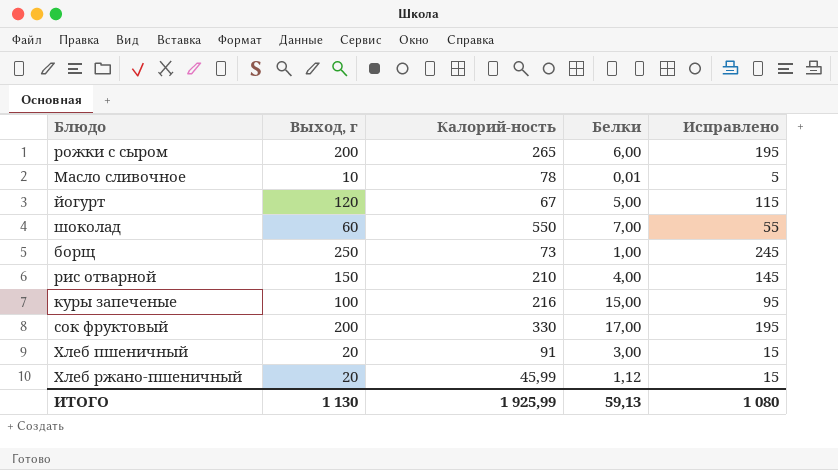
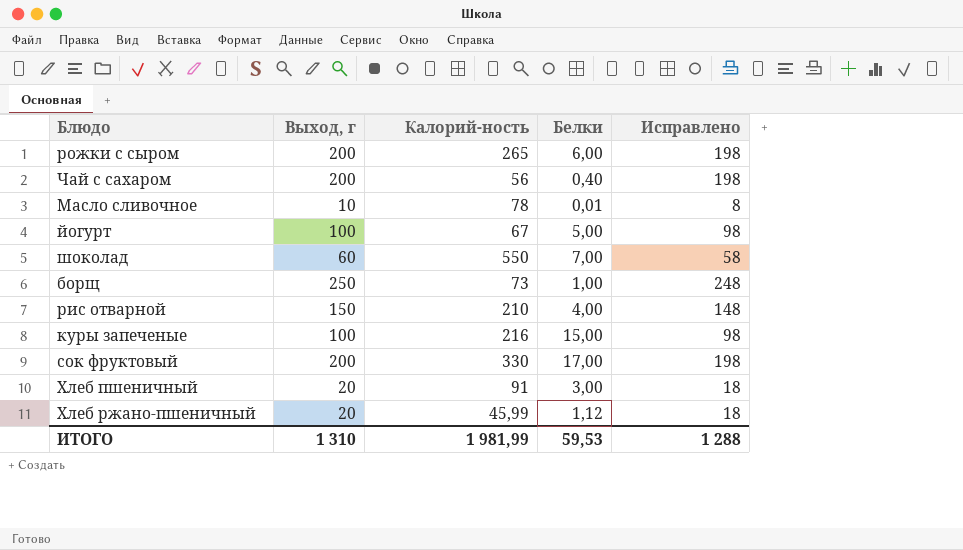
column Исправлено | formula: [Выход, г] - 5 -> [Выход, г] - 2
row Чай с сахаром: none -> 200 | 56 | 0,40 | 198
йогурт | Выход, г: 120 -> 100
ИТОГО | Выход, г: 1 130 -> 1 310
ИТОГО | Калорий-ность: 1 925,99 -> 1 981,99
ИТОГО | Белки: 59,13 -> 59,53
ИТОГО | Исправлено: 1 080 -> 1 288

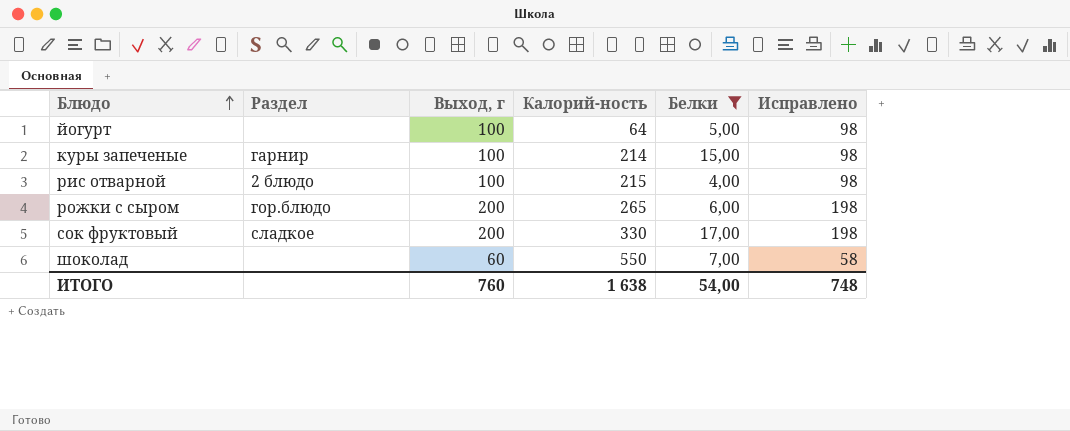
filter: none -> Белки >= 4,00
row order: none -> Блюдо ascending
column Раздел | position: none -> 2
йогурт | Калорий-ность: 67 -> 64
куры запеченые | Калорий-ность: 216 -> 214
рис отварной | Выход, г: 150 -> 100
рис отварной | Калорий-ность: 210 -> 215
рис отварной | Исправлено: 148 -> 98
ИТОГО | Выход, г: 1 310 -> 760
ИТОГО | Калорий-ность: 1 981,99 -> 1 638
ИТОГО | Белки: 59,53 -> 54,00
ИТОГО | Исправлено: 1 288 -> 748

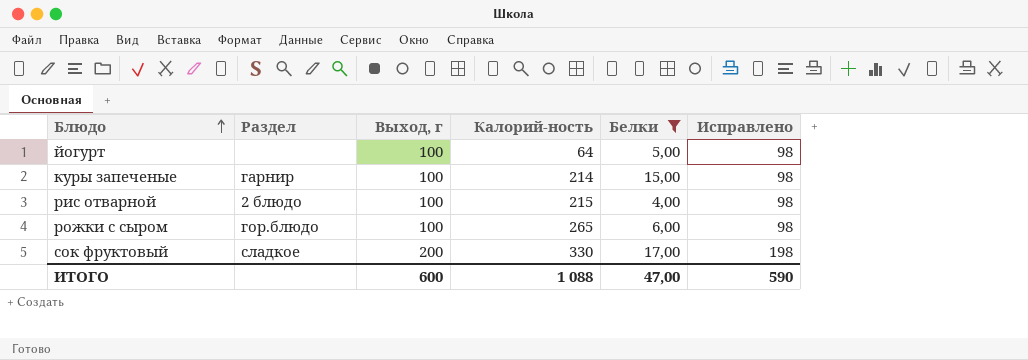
row шоколад: none | 60 | 550 | 7,00 | 58 -> none
рожки с сыром | Выход, г: 200 -> 100
рожки с сыром | Исправлено: 198 -> 98
ИТОГО | Выход, г: 760 -> 600
ИТОГО | Калорий-ность: 1 638 -> 1 088
ИТОГО | Белки: 54,00 -> 47,00
ИТОГО | Исправлено: 748 -> 590

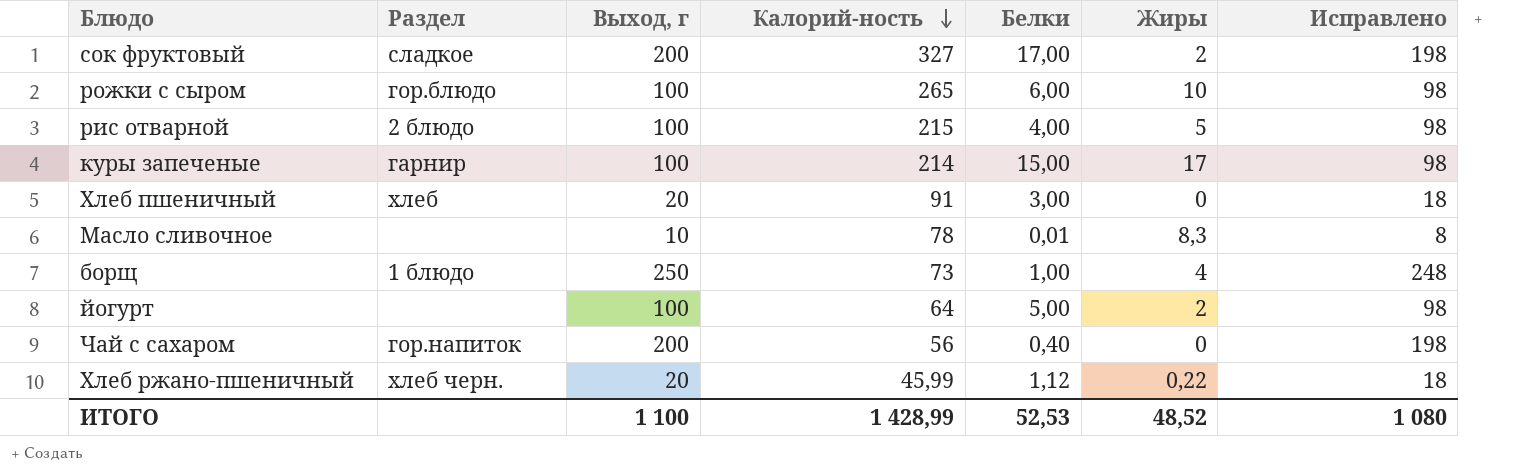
filter: Белки >= 4,00 -> none
row order: Блюдо ascending -> Калорий-ность descending
column Жиры | position: none -> 6
сок фруктовый | Калорий-ность: 330 -> 327
ИТОГО | Выход, г: 600 -> 1 100
ИТОГО | Калорий-ность: 1 088 -> 1 428,99
ИТОГО | Белки: 47,00 -> 52,53
ИТОГО | Исправлено: 590 -> 1 080

